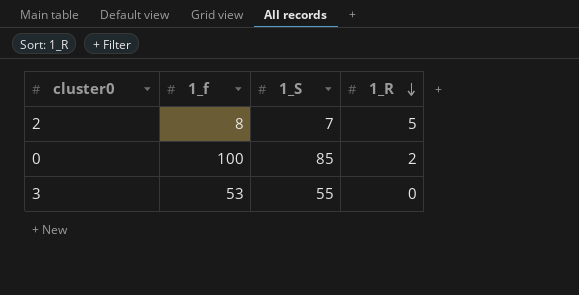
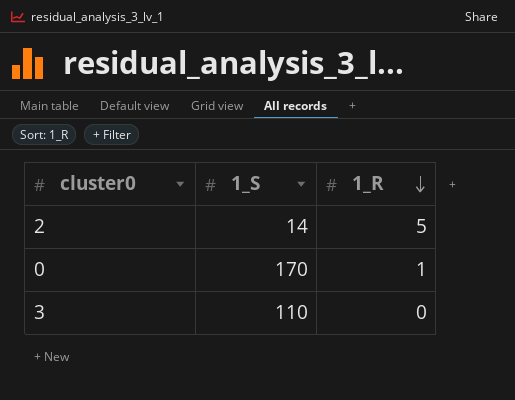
column 1_f | position: 2 -> none
2 | 1_S: 7 -> 14
0 | 1_S: 85 -> 170
0 | 1_R: 2 -> 1
3 | 1_S: 55 -> 110

